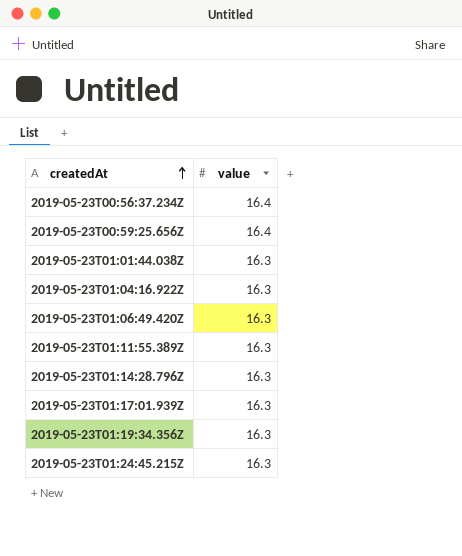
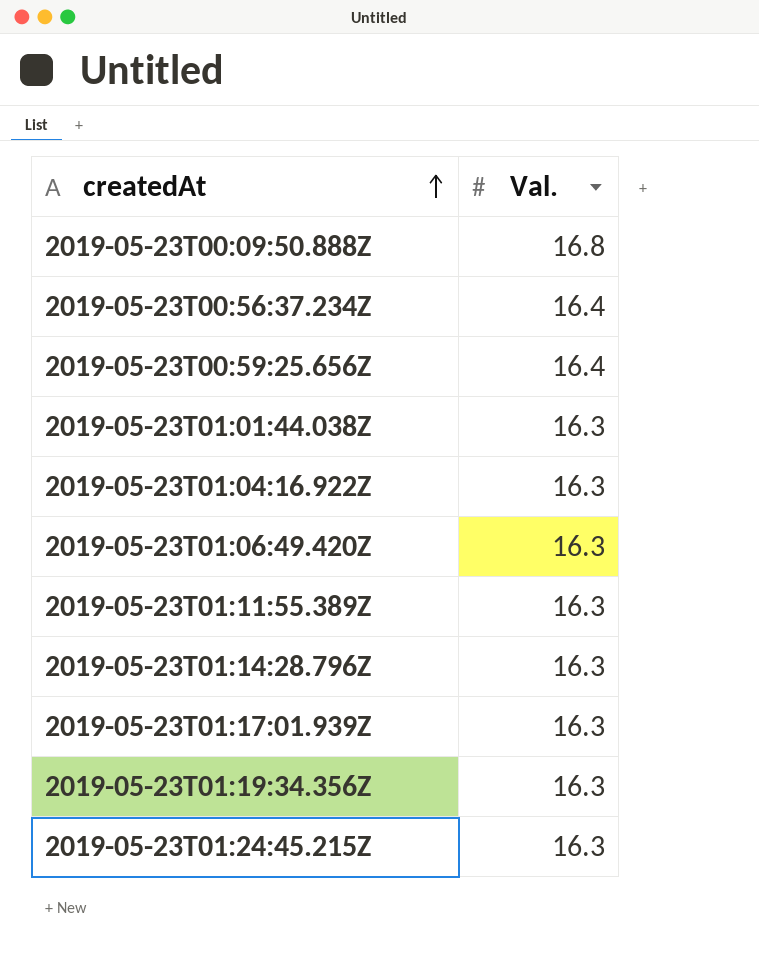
column name: value -> Val.
row 2019-05-23T00:09:50.888Z: none -> 16.8

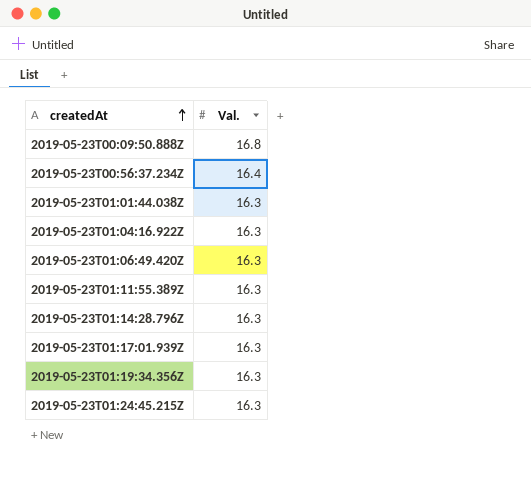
row 2019-05-23T00:59:25.656Z: 16.4 -> none

